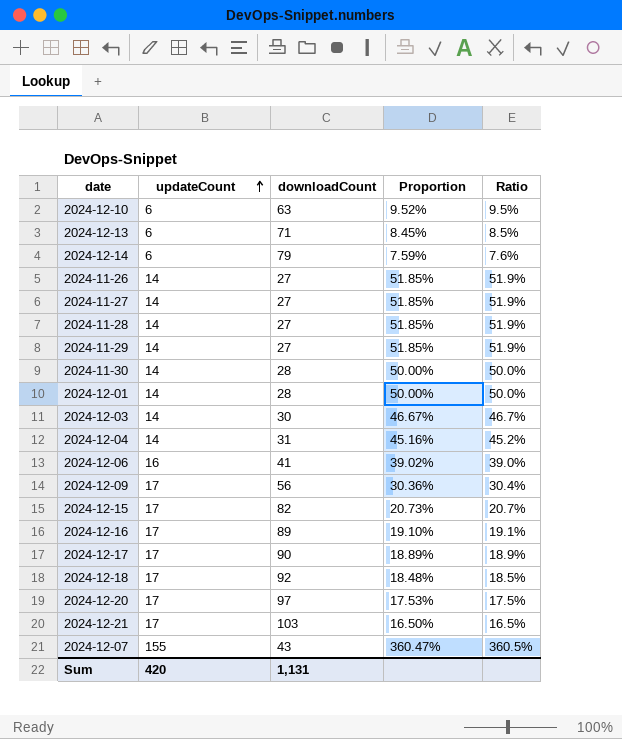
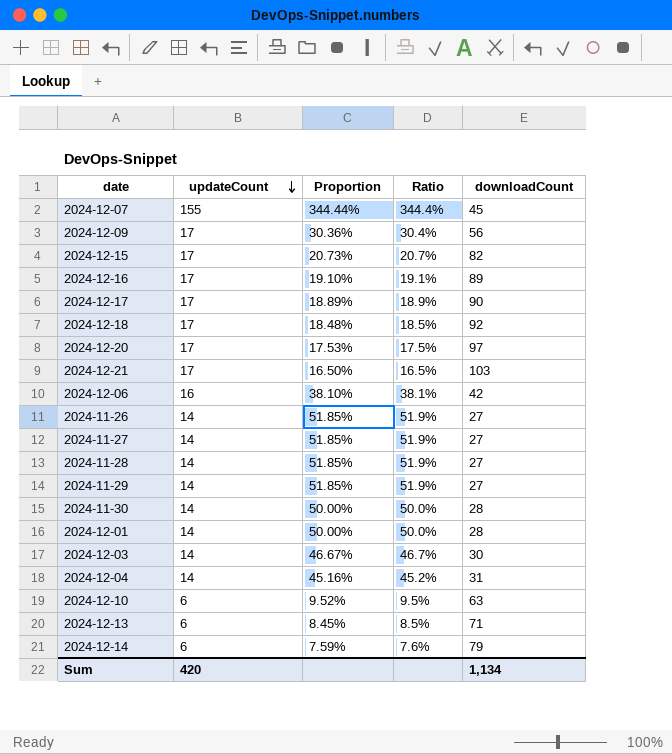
row order: updateCount ascending -> updateCount descending
column downloadCount | position: 3 -> 5
2024-12-07 | Proportion: 360.47% -> 344.44%
2024-12-07 | Ratio: 360.5% -> 344.4%
2024-12-07 | downloadCount: 43 -> 45
2024-12-06 | Proportion: 39.02% -> 38.10%
2024-12-06 | Ratio: 39.0% -> 38.1%
2024-12-06 | downloadCount: 41 -> 42
Sum | downloadCount: 1,131 -> 1,134

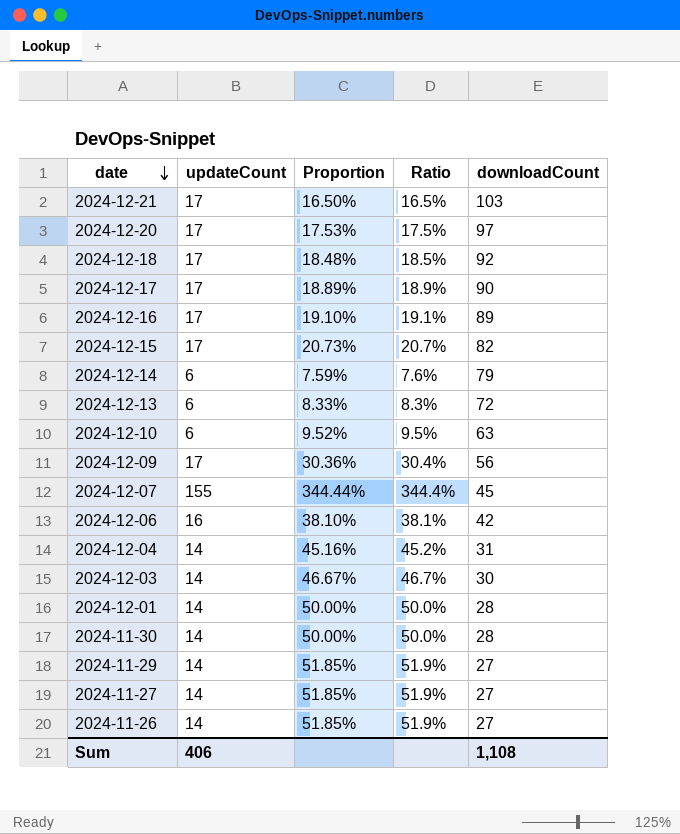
row order: updateCount descending -> date descending
row 2024-11-28: 14 | 51.85% | 51.9% | 27 -> none
2024-12-13 | Proportion: 8.45% -> 8.33%
2024-12-13 | Ratio: 8.5% -> 8.3%
2024-12-13 | downloadCount: 71 -> 72
Sum | updateCount: 420 -> 406
Sum | downloadCount: 1,134 -> 1,108

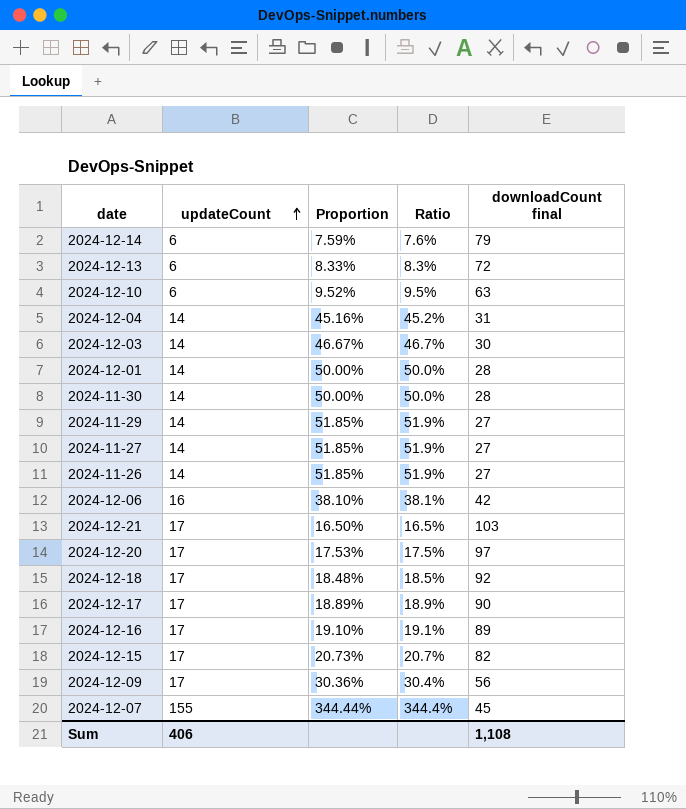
row order: date descending -> updateCount ascending
column name: downloadCount -> downloadCount final

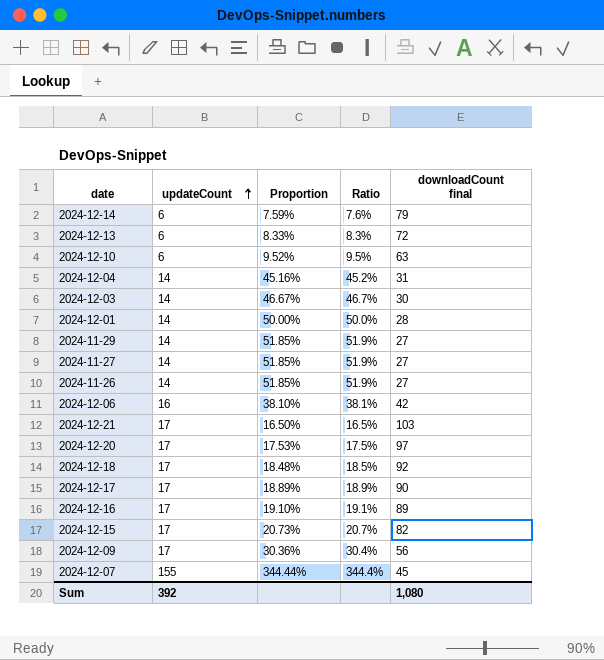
row 2024-11-30: 14 | 50.00% | 50.0% | 28 -> none
Sum | updateCount: 406 -> 392
Sum | downloadCount final: 1,108 -> 1,080

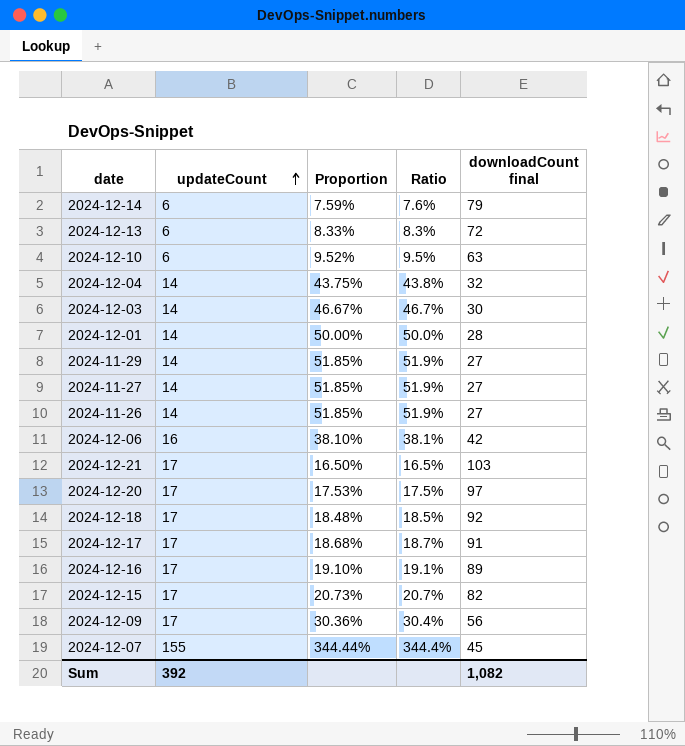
2024-12-04 | Proportion: 45.16% -> 43.75%
2024-12-04 | Ratio: 45.2% -> 43.8%
2024-12-04 | downloadCount final: 31 -> 32
2024-12-17 | Proportion: 18.89% -> 18.68%
2024-12-17 | Ratio: 18.9% -> 18.7%
2024-12-17 | downloadCount final: 90 -> 91
Sum | downloadCount final: 1,080 -> 1,082

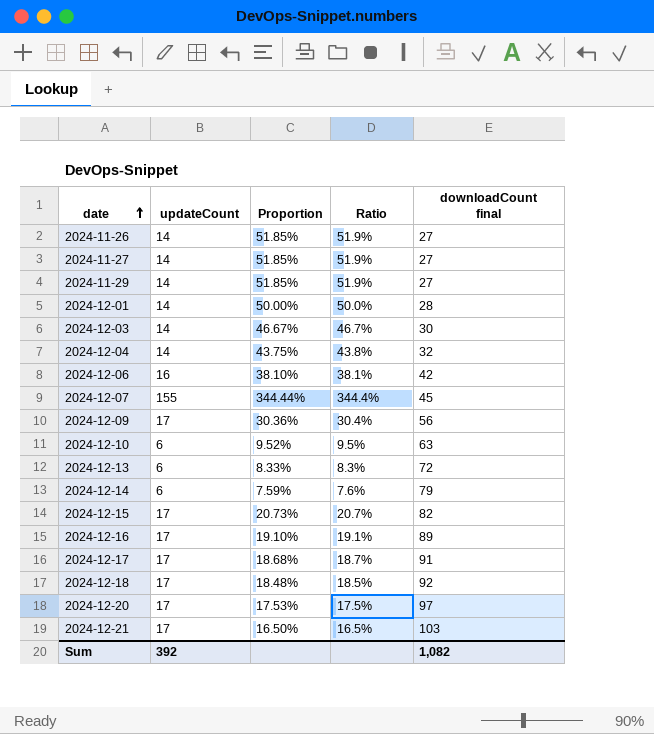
row order: updateCount ascending -> date ascending

